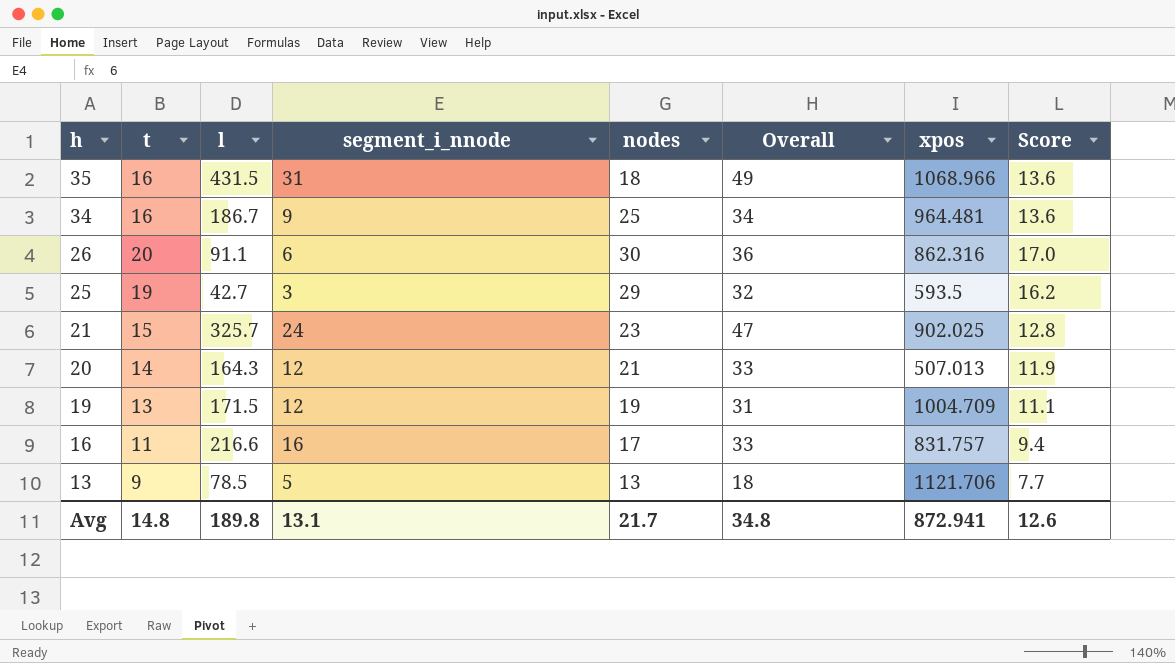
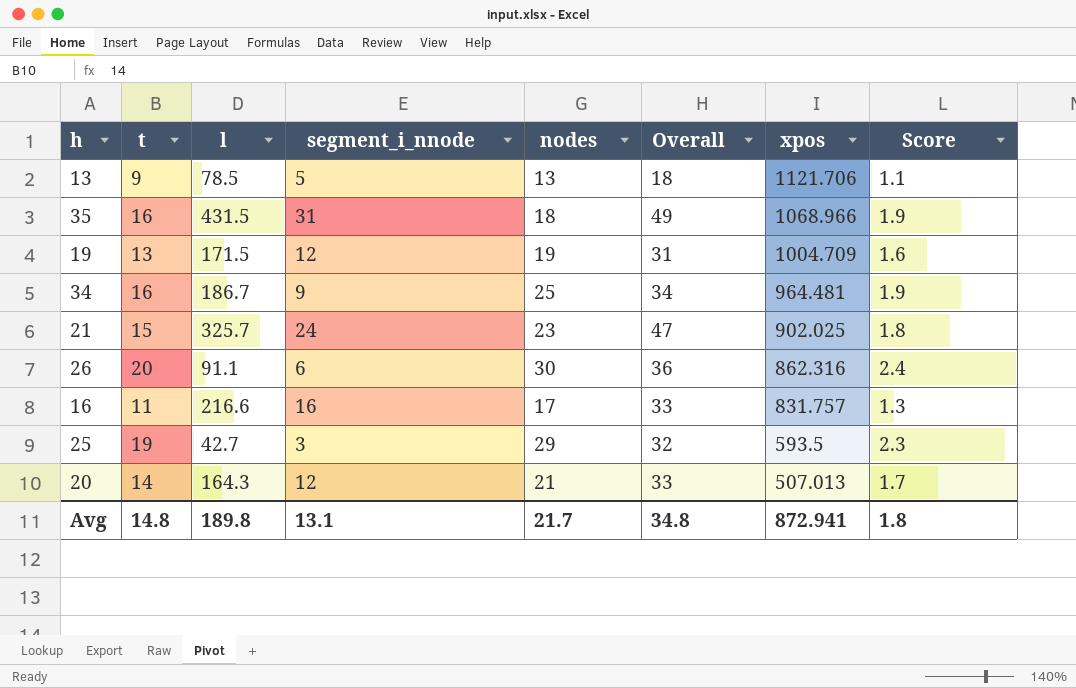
row order: h descending -> xpos descending
column Score | formula: [t] * 0.85 -> [t] * 0.12
Avg | Score: 12.6 -> 1.8

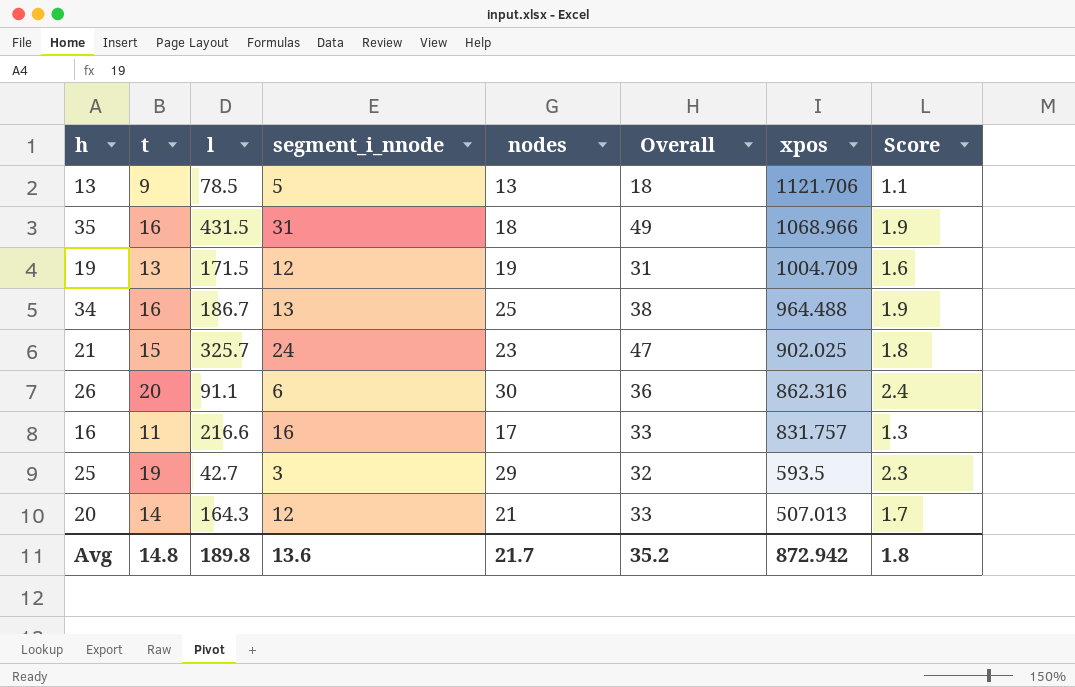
34 | segment_i_nnode: 9 -> 13
34 | Overall: 34 -> 38
34 | xpos: 964.481 -> 964.488
Avg | segment_i_nnode: 13.1 -> 13.6
Avg | Overall: 34.8 -> 35.2
Avg | xpos: 872.941 -> 872.942

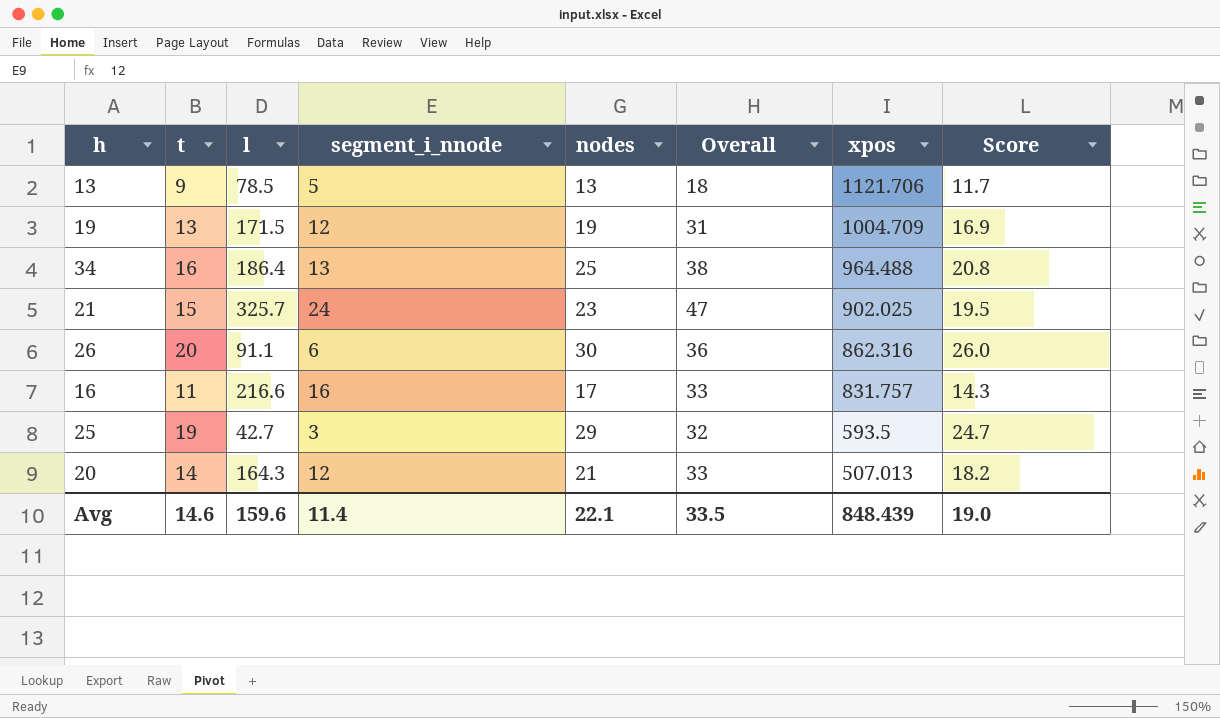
column Score | formula: [t] * 0.12 -> [t] * 1.3
row 35: 16 | 431.5 | 31 | 18 | 49 | 1068.966 | 1.9 -> none
34 | l: 186.7 -> 186.4
Avg | t: 14.8 -> 14.6
Avg | l: 189.8 -> 159.6
Avg | segment_i_nnode: 13.6 -> 11.4
Avg | nodes: 21.7 -> 22.1
Avg | Overall: 35.2 -> 33.5
Avg | xpos: 872.942 -> 848.439
Avg | Score: 1.8 -> 19.0

